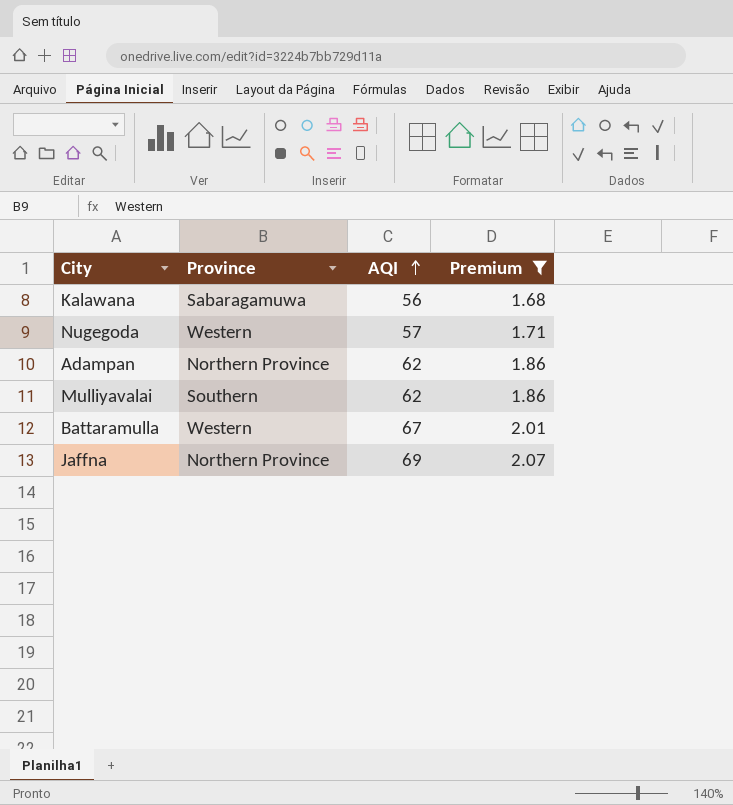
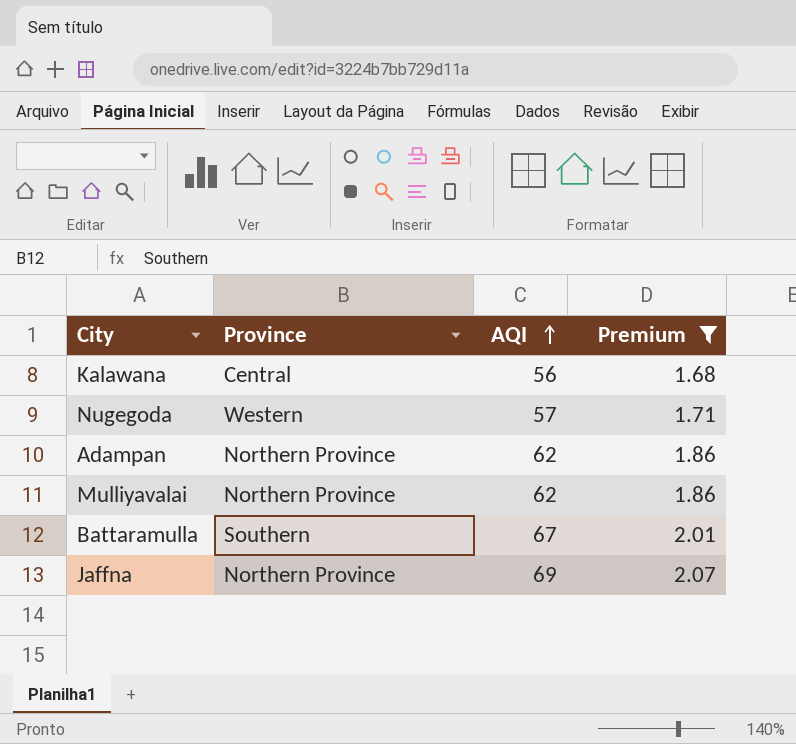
Kalawana | Province: Sabaragamuwa -> Central
Mulliyavalai | Province: Southern -> Northern Province
Battaramulla | Province: Western -> Southern

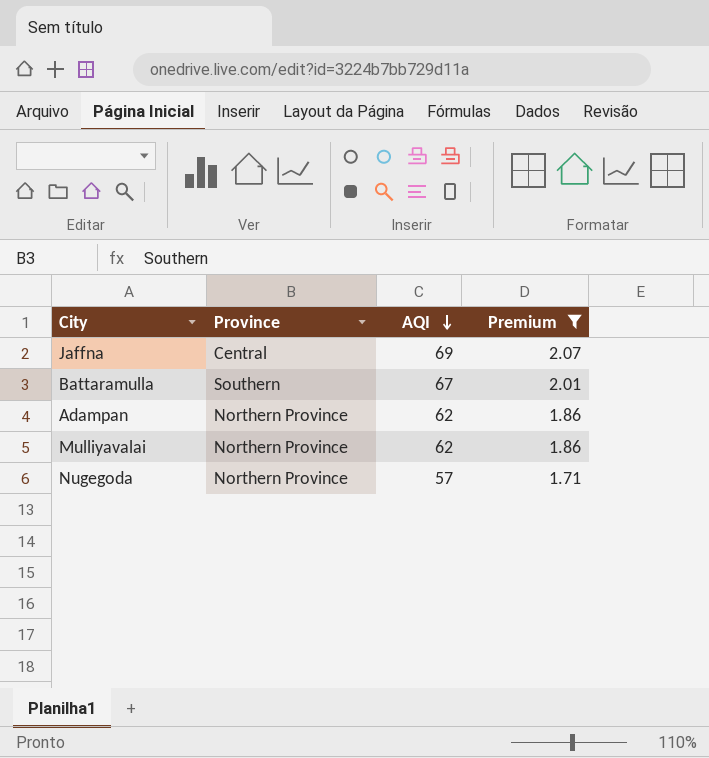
row order: AQI ascending -> AQI descending
row Kalawana: Central | 56 | 1.68 -> none
Jaffna | Province: Northern Province -> Central
Nugegoda | Province: Western -> Northern Province

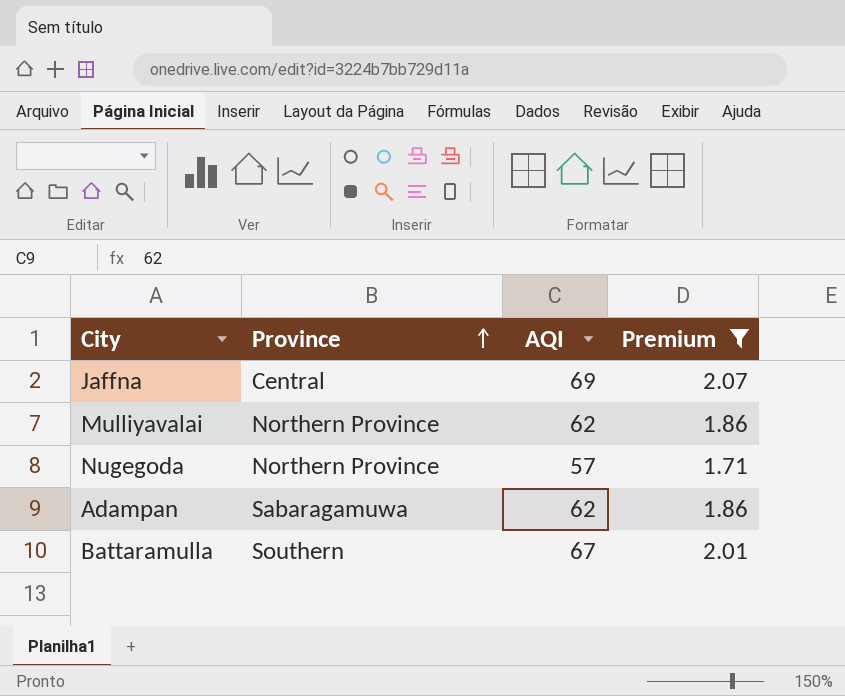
row order: AQI descending -> Province ascending
Adampan | Province: Northern Province -> Sabaragamuwa

